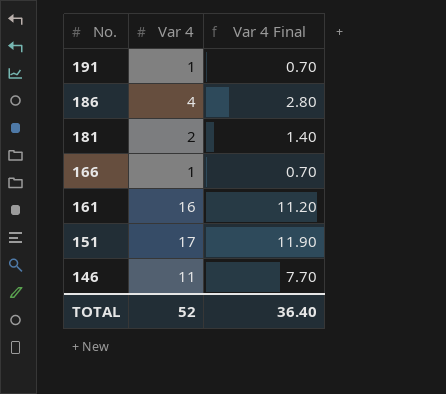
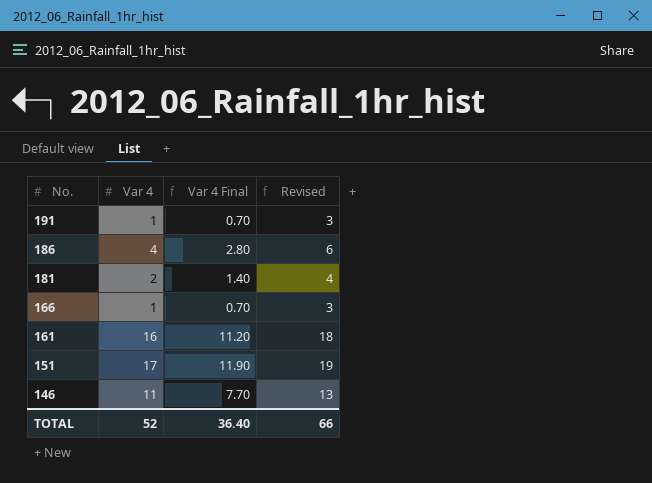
column Revised | formula: none -> [Var 4] + 2

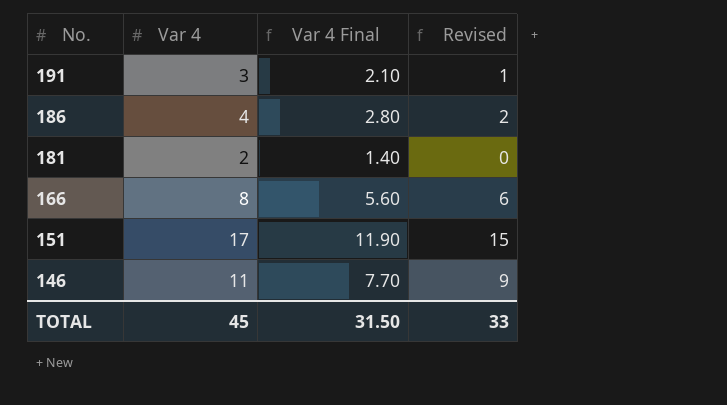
column Revised | formula: [Var 4] + 2 -> [Var 4] - 2
row 161: 16 | 11.20 | 18 -> none
191 | Var 4: 1 -> 3
191 | Var 4 Final: 0.70 -> 2.10
166 | Var 4: 1 -> 8
166 | Var 4 Final: 0.70 -> 5.60
TOTAL | Var 4: 52 -> 45
TOTAL | Var 4 Final: 36.40 -> 31.50
TOTAL | Revised: 66 -> 33

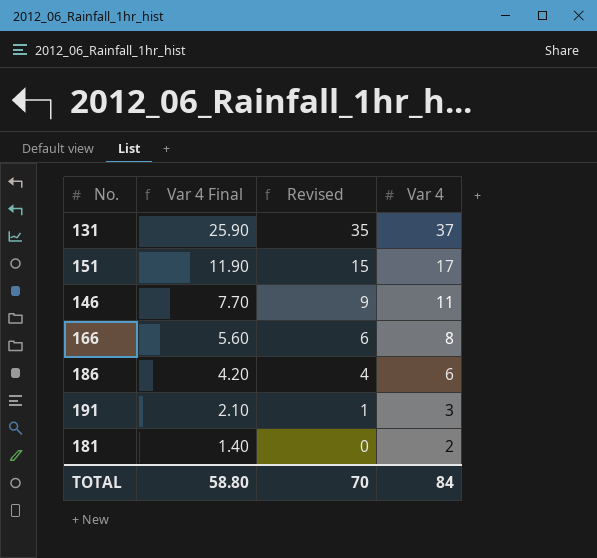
row order: No. descending -> Var 4 Final descending
column Var 4 | position: 2 -> 4
row 131: none -> 25.90 | 35 | 37
186 | Var 4 Final: 2.80 -> 4.20
186 | Revised: 2 -> 4
186 | Var 4: 4 -> 6
TOTAL | Var 4 Final: 31.50 -> 58.80
TOTAL | Revised: 33 -> 70
TOTAL | Var 4: 45 -> 84

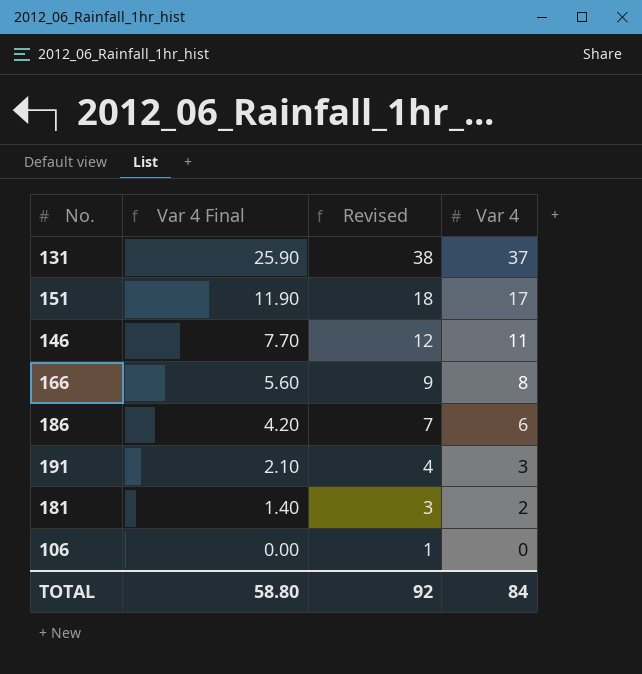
column Revised | formula: [Var 4] - 2 -> [Var 4] + 1
row 106: none -> 0.00 | 1 | 0
TOTAL | Revised: 70 -> 92

